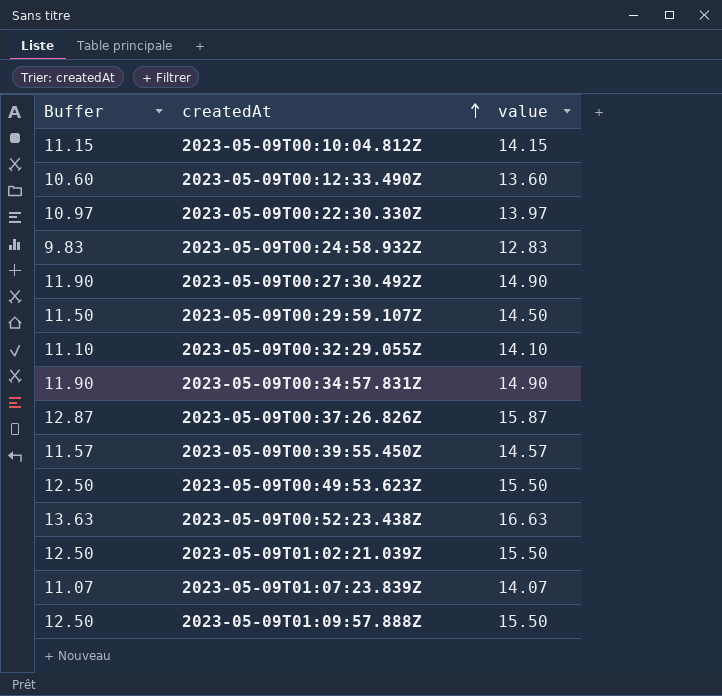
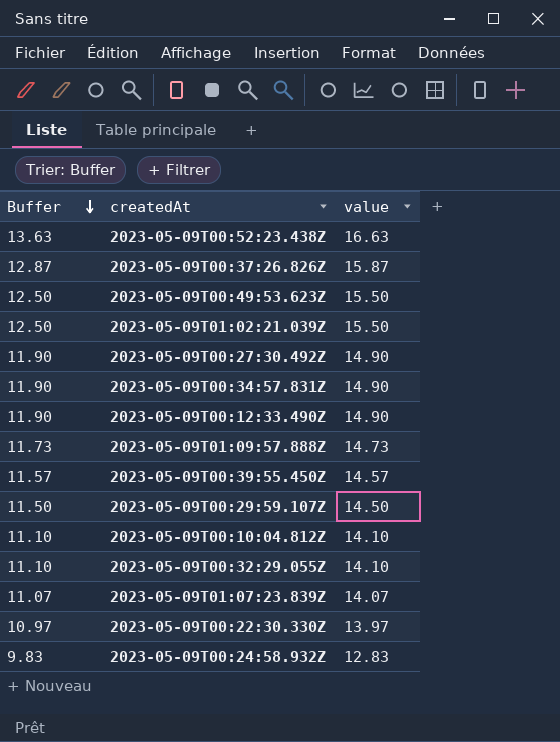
row order: createdAt ascending -> Buffer descending
2023-05-09T00:12:33.490Z | Buffer: 10.60 -> 11.90
2023-05-09T00:12:33.490Z | value: 13.60 -> 14.90
2023-05-09T01:09:57.888Z | Buffer: 12.50 -> 11.73
2023-05-09T01:09:57.888Z | value: 15.50 -> 14.73
2023-05-09T00:10:04.812Z | Buffer: 11.15 -> 11.10
2023-05-09T00:10:04.812Z | value: 14.15 -> 14.10

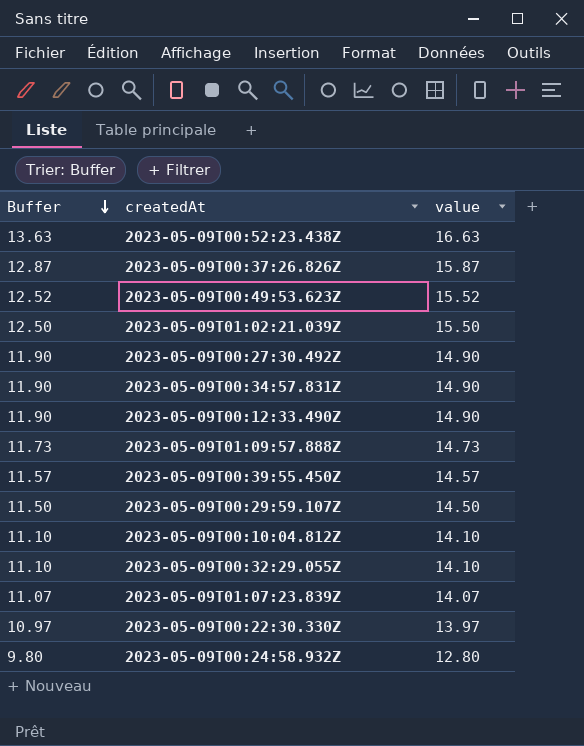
2023-05-09T00:49:53.623Z | Buffer: 12.50 -> 12.52
2023-05-09T00:49:53.623Z | value: 15.50 -> 15.52
2023-05-09T00:24:58.932Z | Buffer: 9.83 -> 9.80
2023-05-09T00:24:58.932Z | value: 12.83 -> 12.80

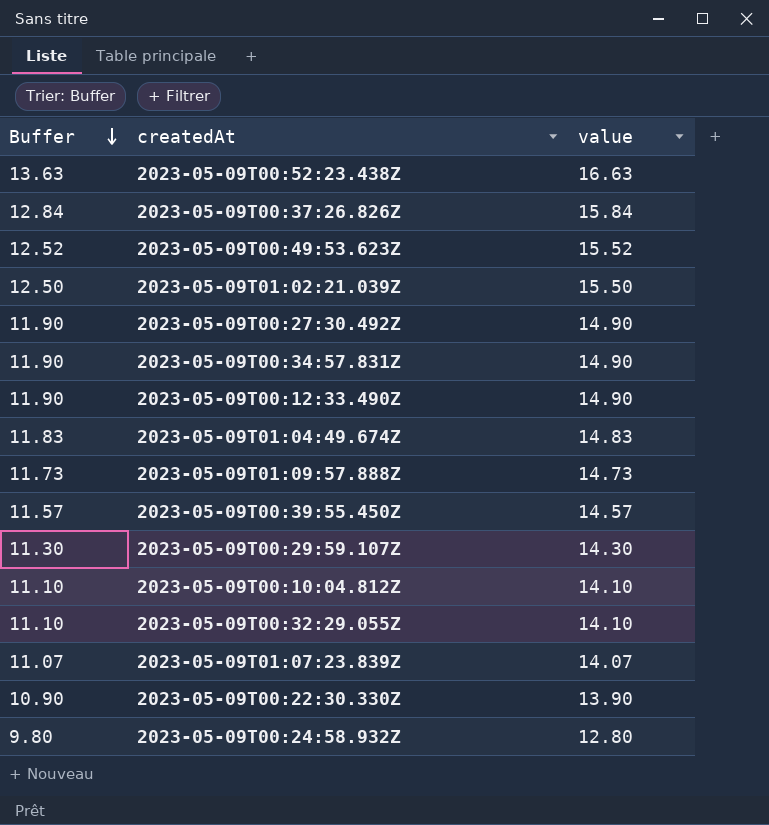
2023-05-09T00:37:26.826Z | Buffer: 12.87 -> 12.84
2023-05-09T00:37:26.826Z | value: 15.87 -> 15.84
row 2023-05-09T01:04:49.674Z: none -> 11.83 | 14.83
2023-05-09T00:29:59.107Z | Buffer: 11.50 -> 11.30
2023-05-09T00:29:59.107Z | value: 14.50 -> 14.30
2023-05-09T00:22:30.330Z | Buffer: 10.97 -> 10.90
2023-05-09T00:22:30.330Z | value: 13.97 -> 13.90

